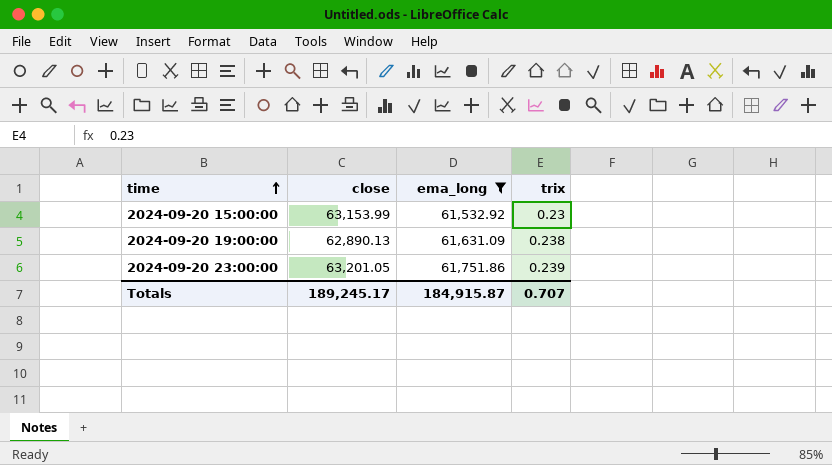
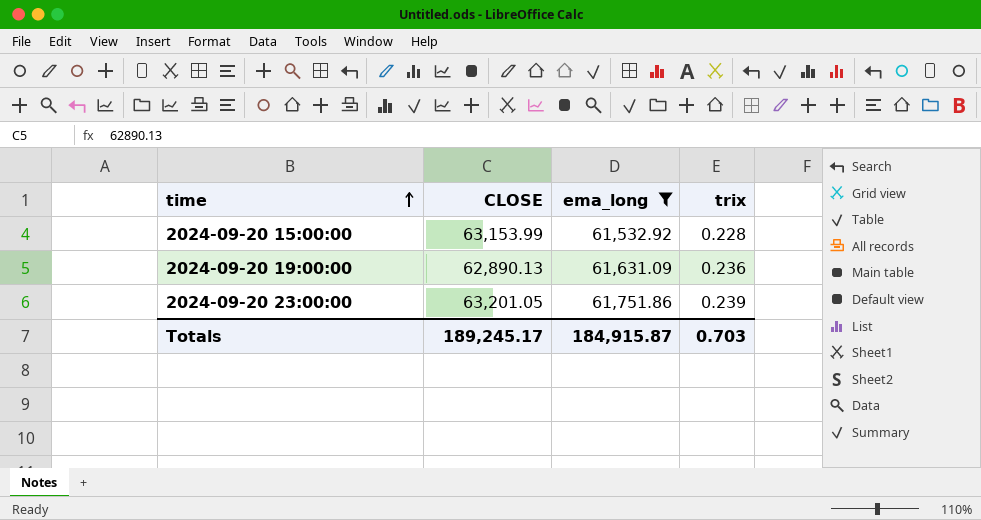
column name: close -> CLOSE
2024-09-20 15:00:00 | trix: 0.23 -> 0.228
2024-09-20 19:00:00 | trix: 0.238 -> 0.236
Totals | trix: 0.707 -> 0.703

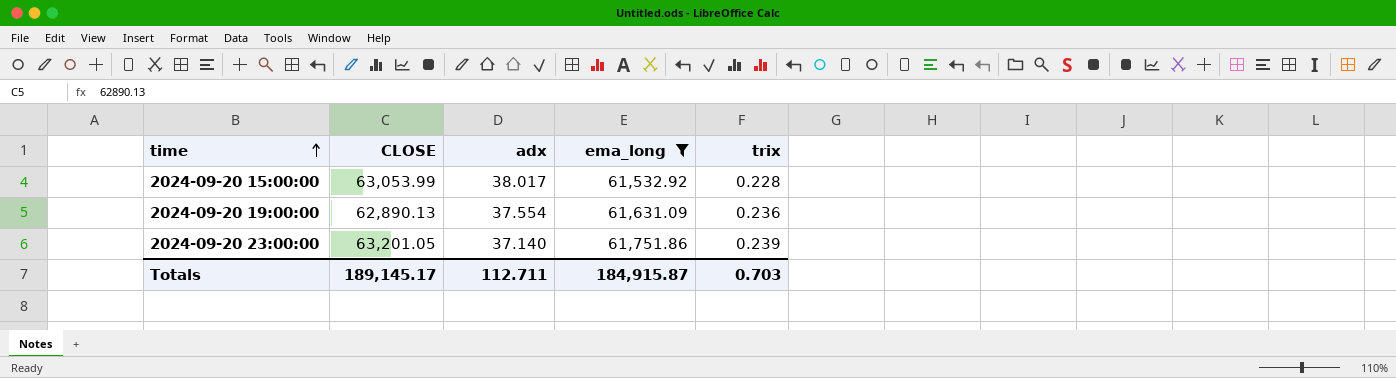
column adx | position: none -> 3
2024-09-20 15:00:00 | CLOSE: 63,153.99 -> 63,053.99
Totals | CLOSE: 189,245.17 -> 189,145.17

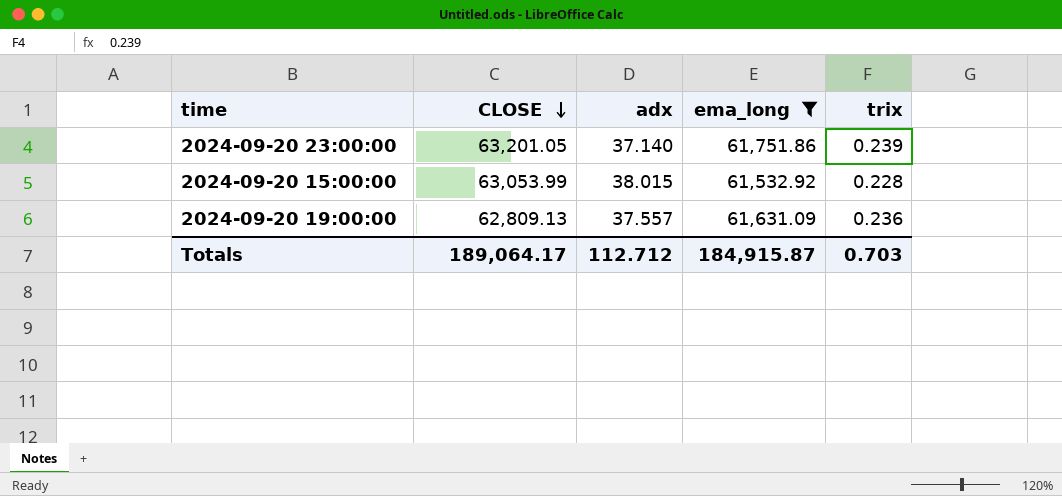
row order: time ascending -> CLOSE descending
2024-09-20 15:00:00 | adx: 38.017 -> 38.015
2024-09-20 19:00:00 | CLOSE: 62,890.13 -> 62,809.13
2024-09-20 19:00:00 | adx: 37.554 -> 37.557
Totals | CLOSE: 189,145.17 -> 189,064.17
Totals | adx: 112.711 -> 112.712

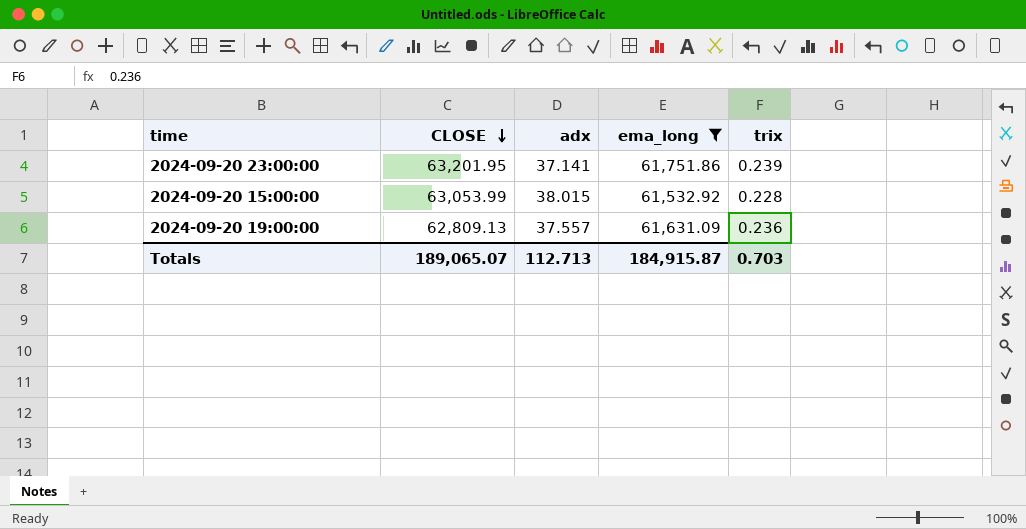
2024-09-20 23:00:00 | CLOSE: 63,201.05 -> 63,201.95
2024-09-20 23:00:00 | adx: 37.140 -> 37.141
Totals | CLOSE: 189,064.17 -> 189,065.07
Totals | adx: 112.712 -> 112.713

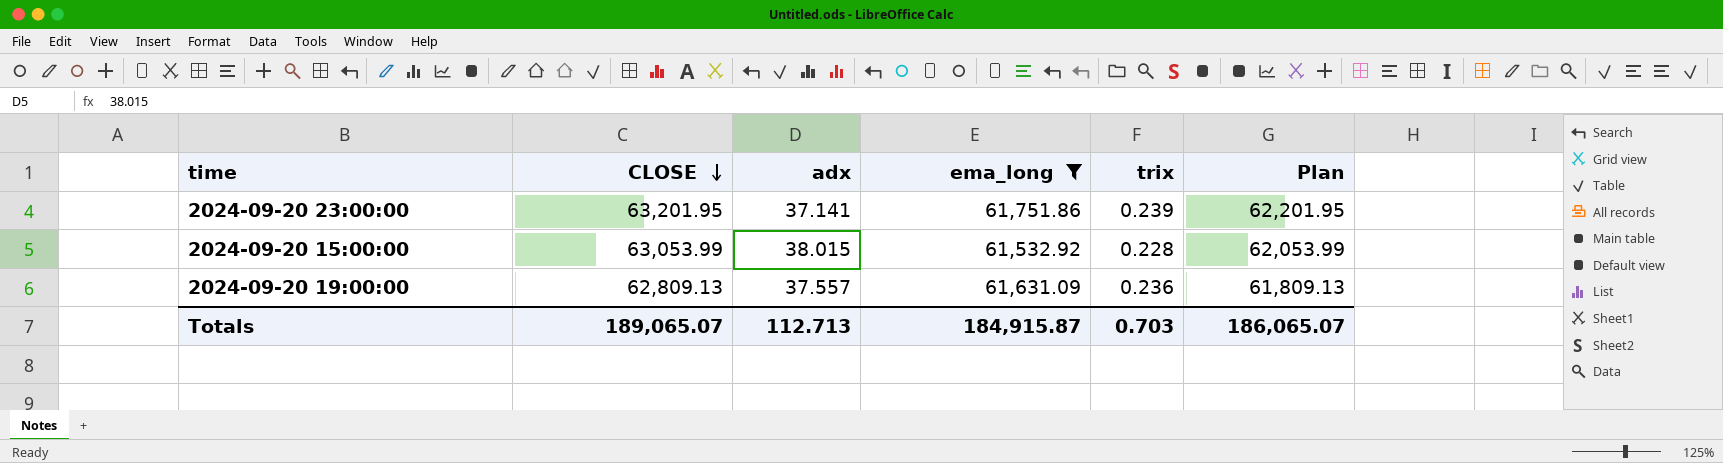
column Plan | formula: none -> [CLOSE] - 1000

